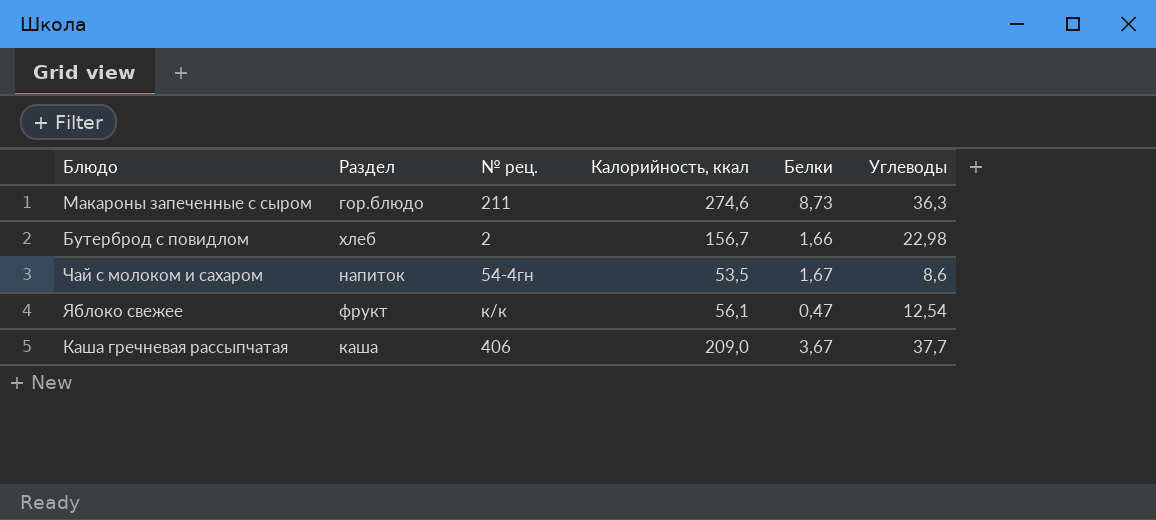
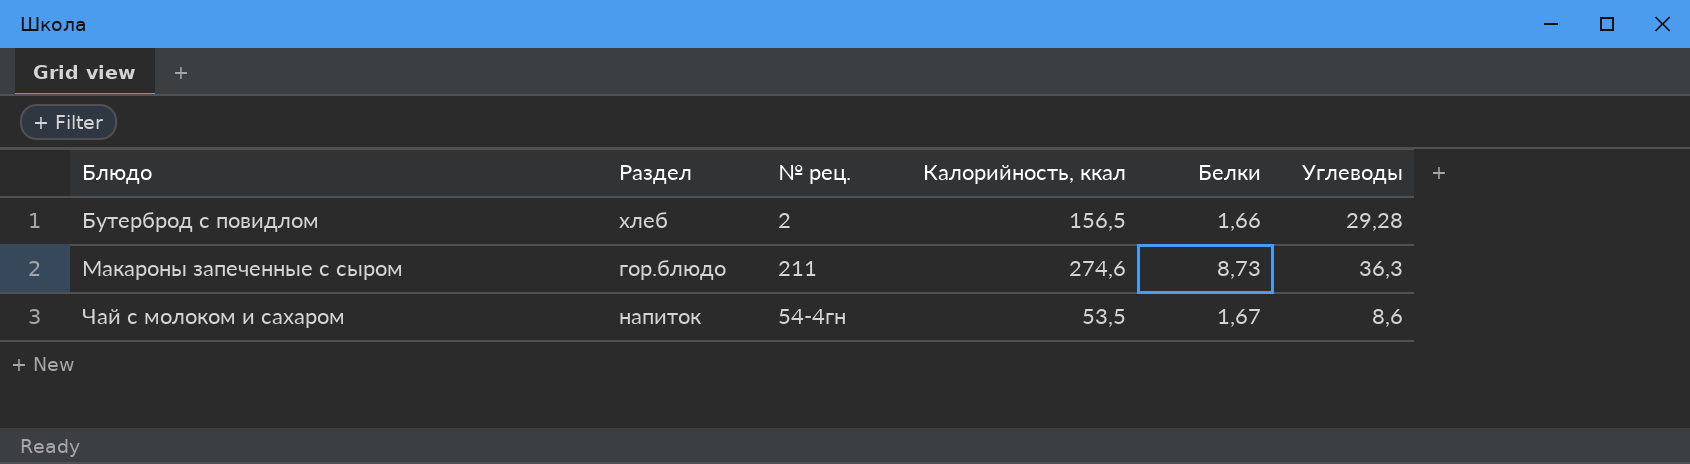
row order: none -> Блюдо ascending
row Яблоко свежее: фрукт | к/к | 56,1 | 0,47 | 12,54 -> none
row Каша гречневая рассыпчатая: каша | 406 | 209,0 | 3,67 | 37,7 -> none
Бутерброд с повидлом | Калорийность, ккал: 156,7 -> 156,5
Бутерброд с повидлом | Углеводы: 22,98 -> 29,28

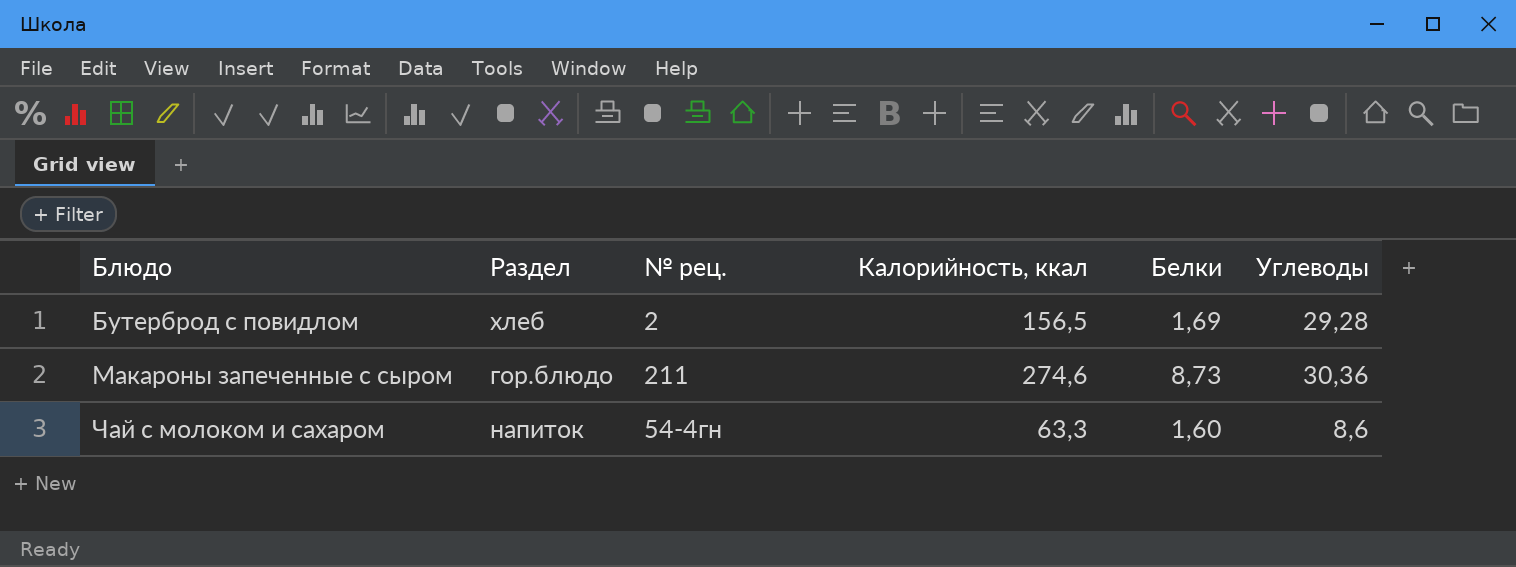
Бутерброд с повидлом | Белки: 1,66 -> 1,69
Макароны запеченные с сыром | Углеводы: 36,3 -> 30,36
Чай с молоком и сахаром | Калорийность, ккал: 53,5 -> 63,3
Чай с молоком и сахаром | Белки: 1,67 -> 1,60

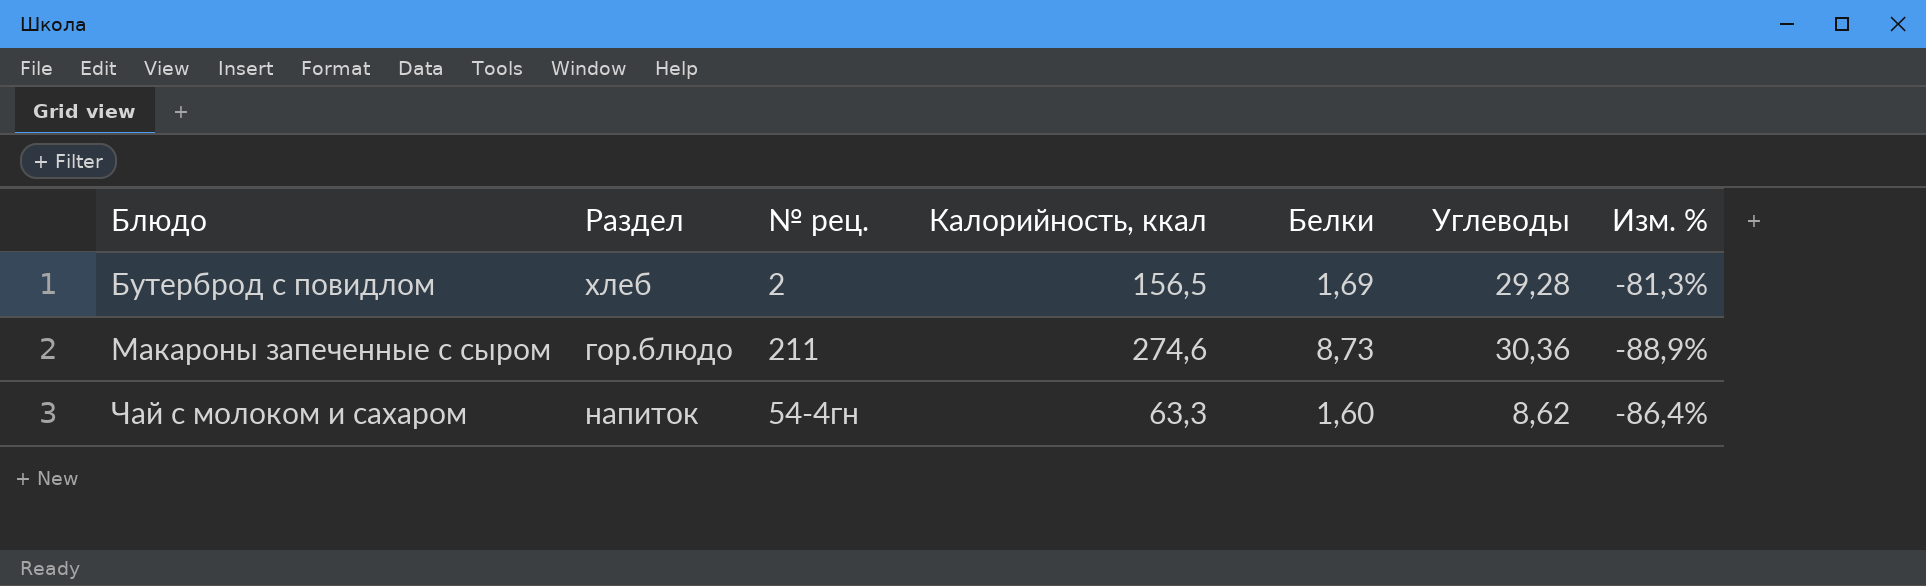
column Изм. % | formula: none -> ([Углеводы] - [Калорийность, ккал]) / [Калорийность, ккал]
Чай с молоком и сахаром | Углеводы: 8,6 -> 8,62

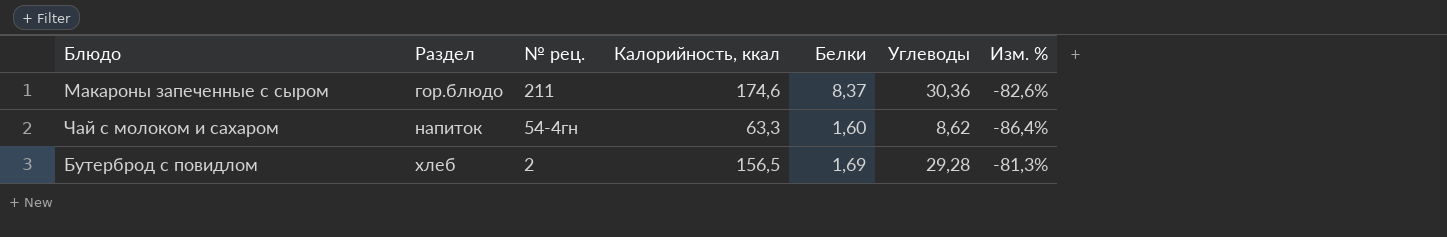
row order: Блюдо ascending -> Раздел ascending
Макароны запеченные с сыром | Калорийность, ккал: 274,6 -> 174,6
Макароны запеченные с сыром | Белки: 8,73 -> 8,37
Макароны запеченные с сыром | Изм. %: -88,9% -> -82,6%

